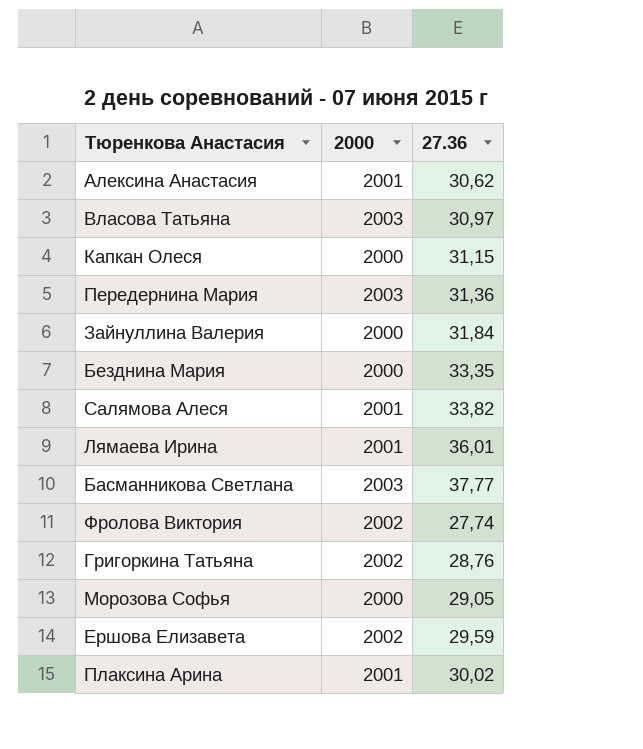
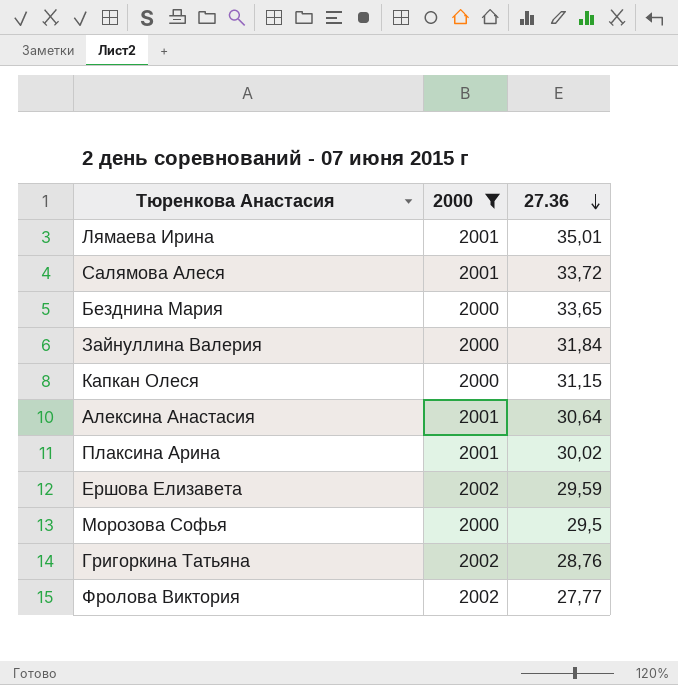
filter: none -> 2000 != 2003
row order: none -> 27.36 descending
Лямаева Ирина | 27.36: 36,01 -> 35,01
Салямова Алеся | 27.36: 33,82 -> 33,72
Безднина Мария | 27.36: 33,35 -> 33,65
Алексина Анастасия | 27.36: 30,62 -> 30,64
Морозова Софья | 27.36: 29,05 -> 29,5
Фролова Виктория | 27.36: 27,74 -> 27,77

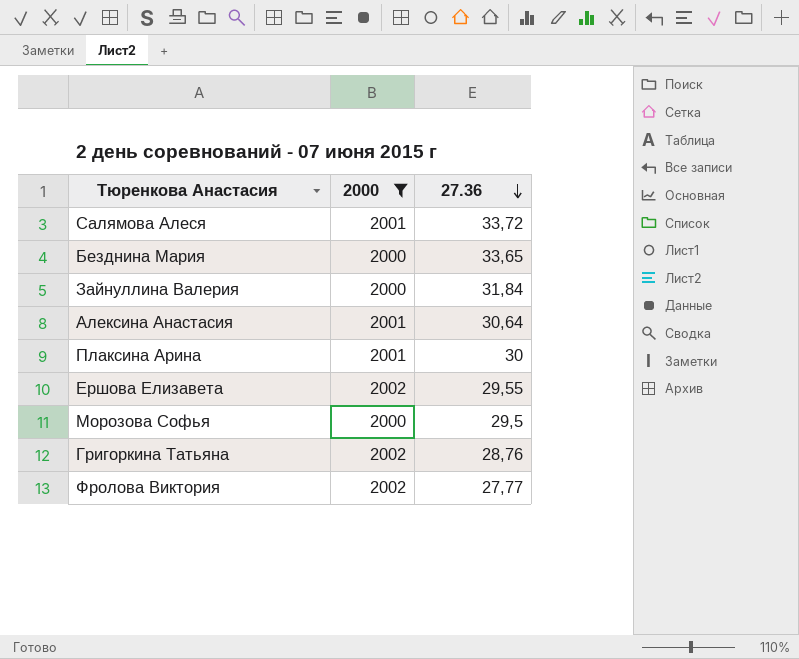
row Лямаева Ирина: 2001 | 35,01 -> none
row Капкан Олеся: 2000 | 31,15 -> none
Плаксина Арина | 27.36: 30,02 -> 30
Ершова Елизавета | 27.36: 29,59 -> 29,55

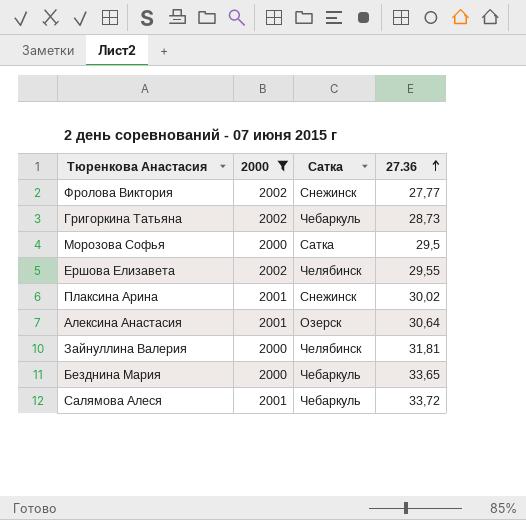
row order: 27.36 descending -> 27.36 ascending
column Сатка | position: none -> 3
Григоркина Татьяна | 27.36: 28,76 -> 28,73
Плаксина Арина | 27.36: 30 -> 30,02
Зайнуллина Валерия | 27.36: 31,84 -> 31,81

